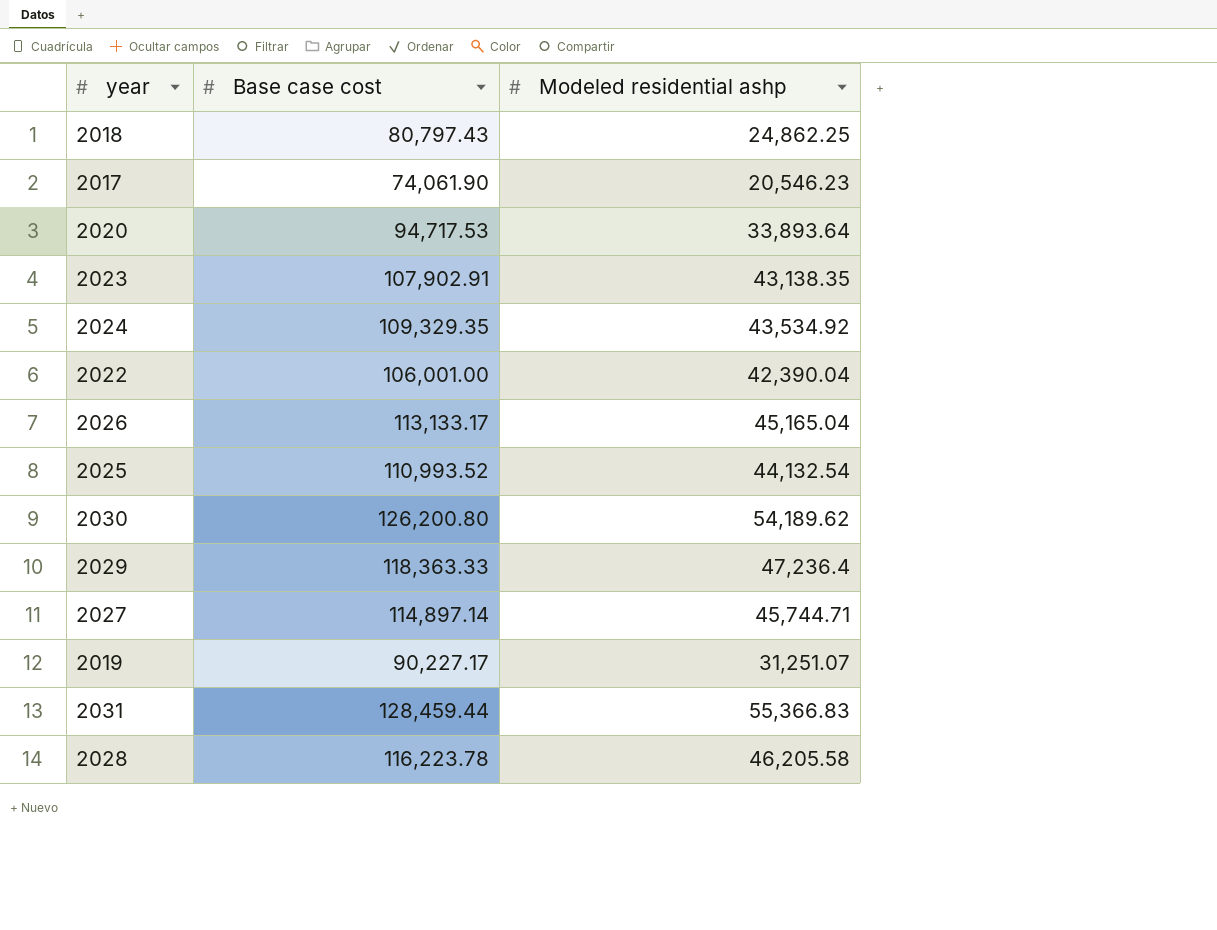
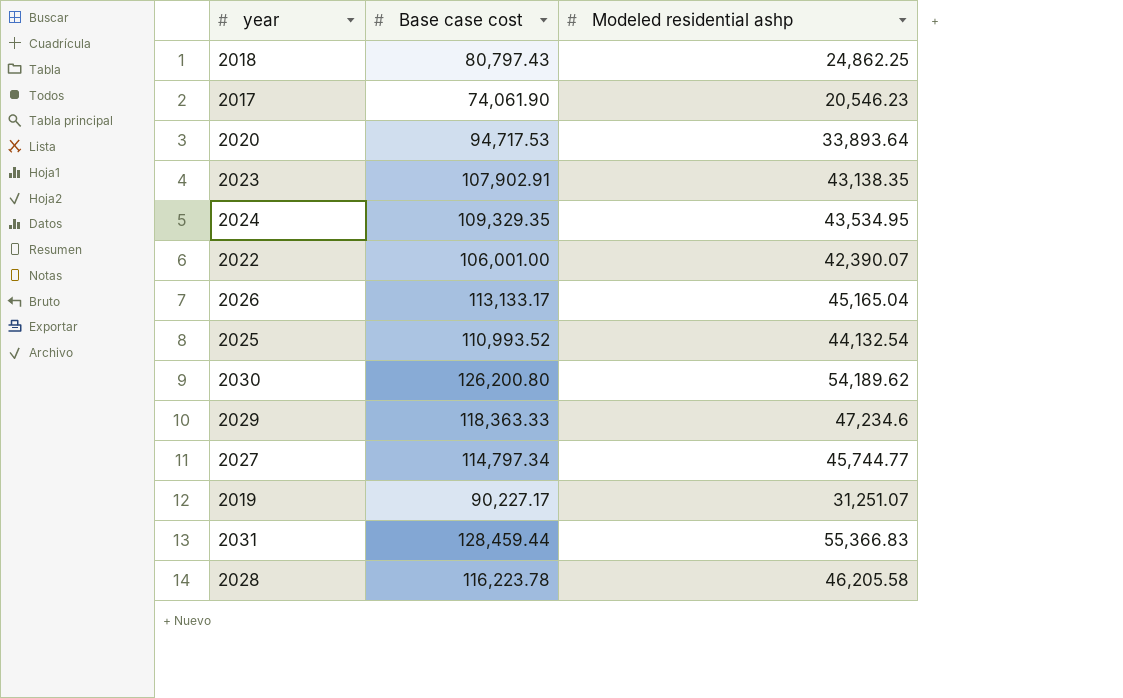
2024 | Modeled residential ashp: 43,534.92 -> 43,534.95
2022 | Modeled residential ashp: 42,390.04 -> 42,390.07
2029 | Modeled residential ashp: 47,236.4 -> 47,234.6
2027 | Base case cost: 114,897.14 -> 114,797.34
2027 | Modeled residential ashp: 45,744.71 -> 45,744.77

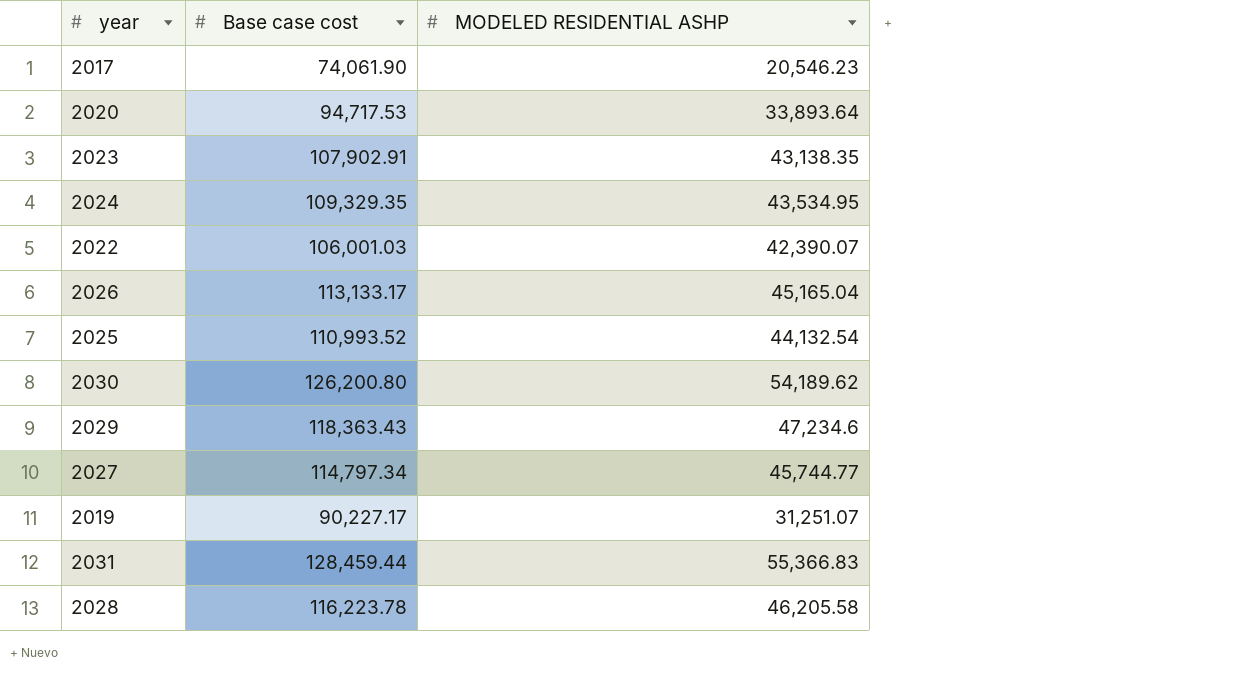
column name: Modeled residential ashp -> MODELED RESIDENTIAL ASHP
row 2018: 80,797.43 | 24,862.25 -> none
2022 | Base case cost: 106,001.00 -> 106,001.03
2029 | Base case cost: 118,363.33 -> 118,363.43

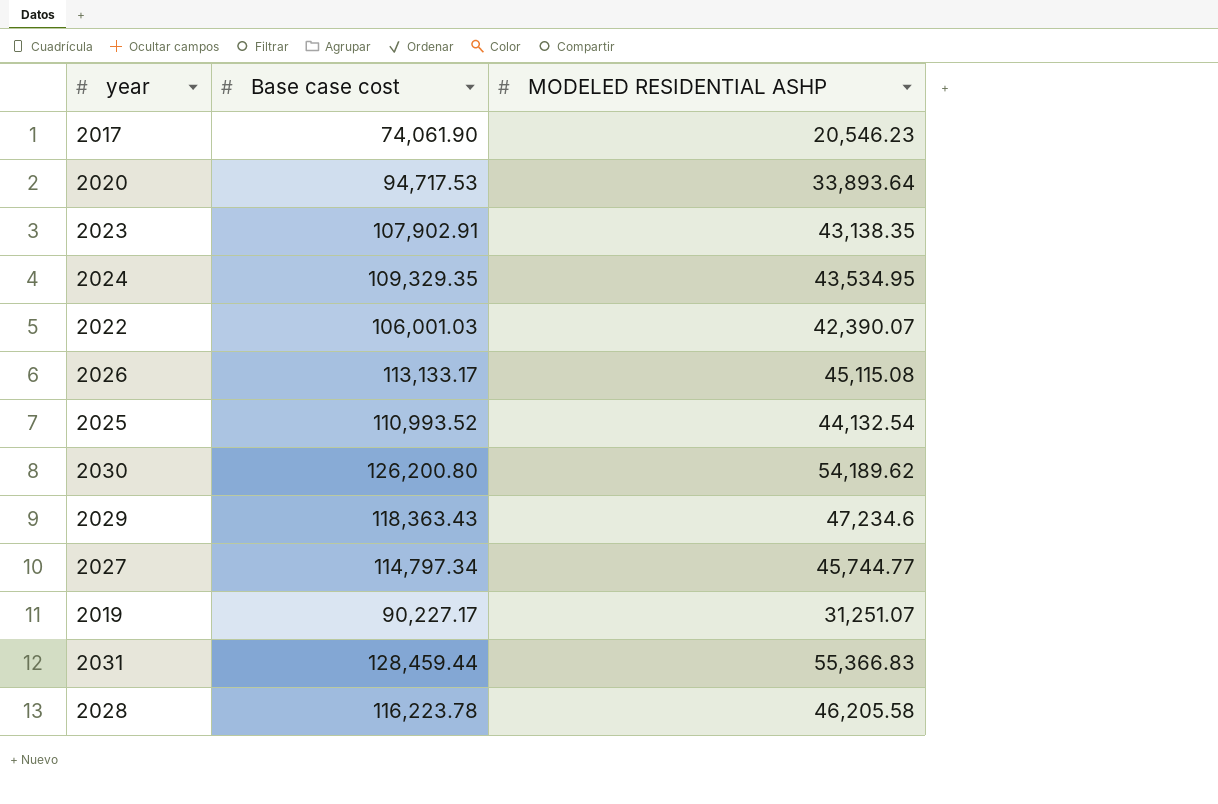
2026 | MODELED RESIDENTIAL ASHP: 45,165.04 -> 45,115.08

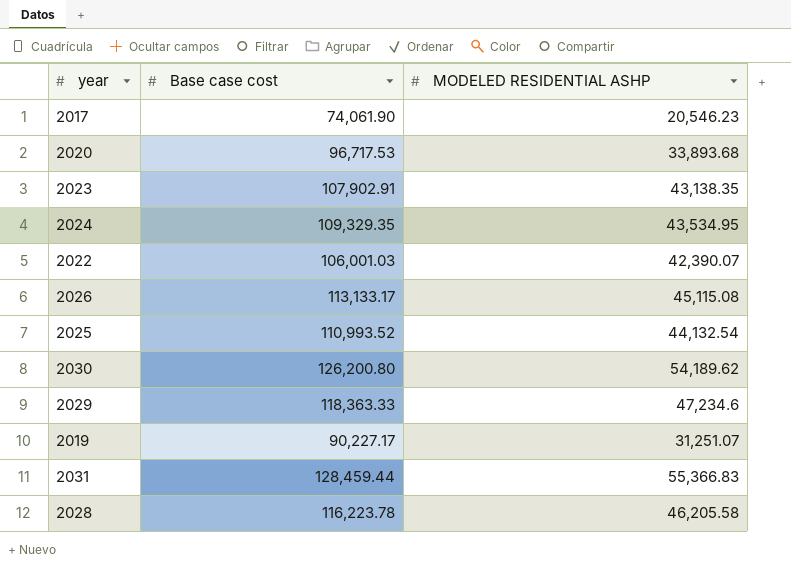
row 2027: 114,797.34 | 45,744.77 -> none
2020 | Base case cost: 94,717.53 -> 96,717.53
2020 | MODELED RESIDENTIAL ASHP: 33,893.64 -> 33,893.68
2029 | Base case cost: 118,363.43 -> 118,363.33

